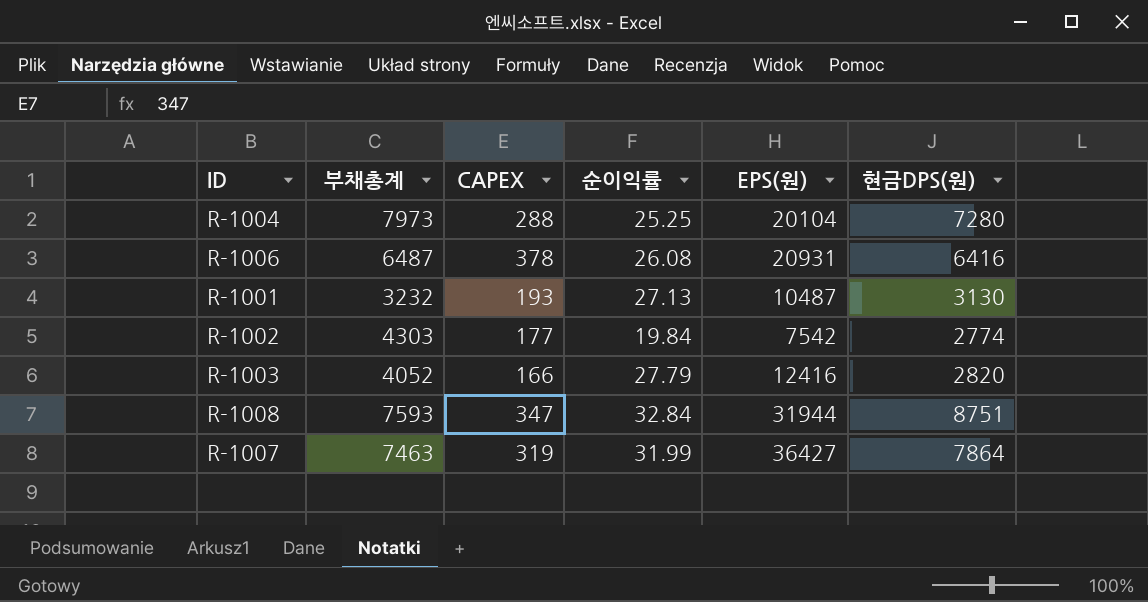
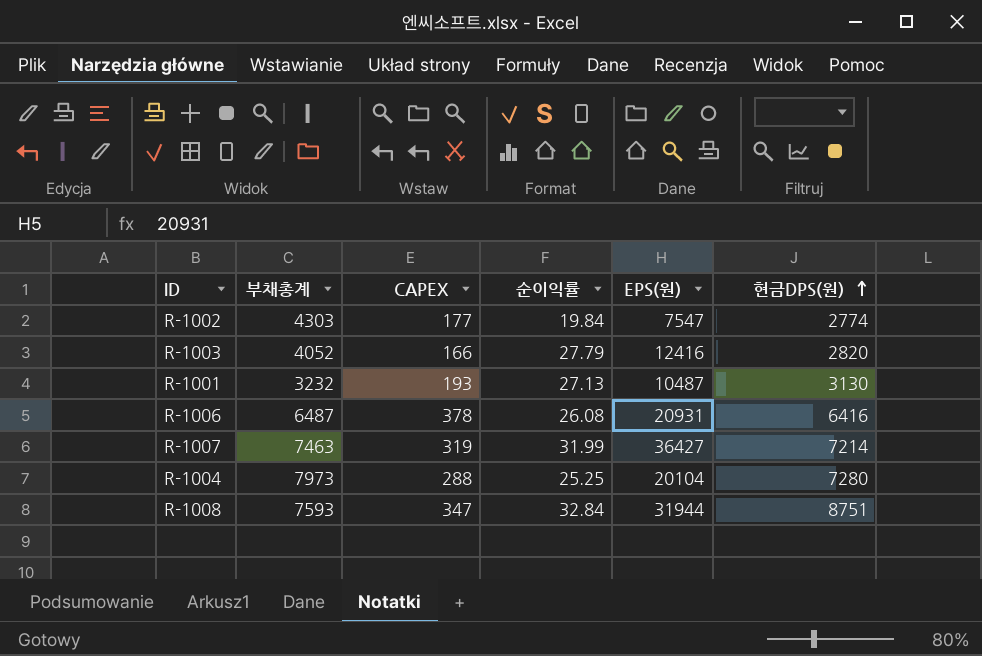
row order: none -> 현금DPS(원) ascending
R-1002 | EPS(원): 7542 -> 7547
R-1007 | 현금DPS(원): 7864 -> 7214

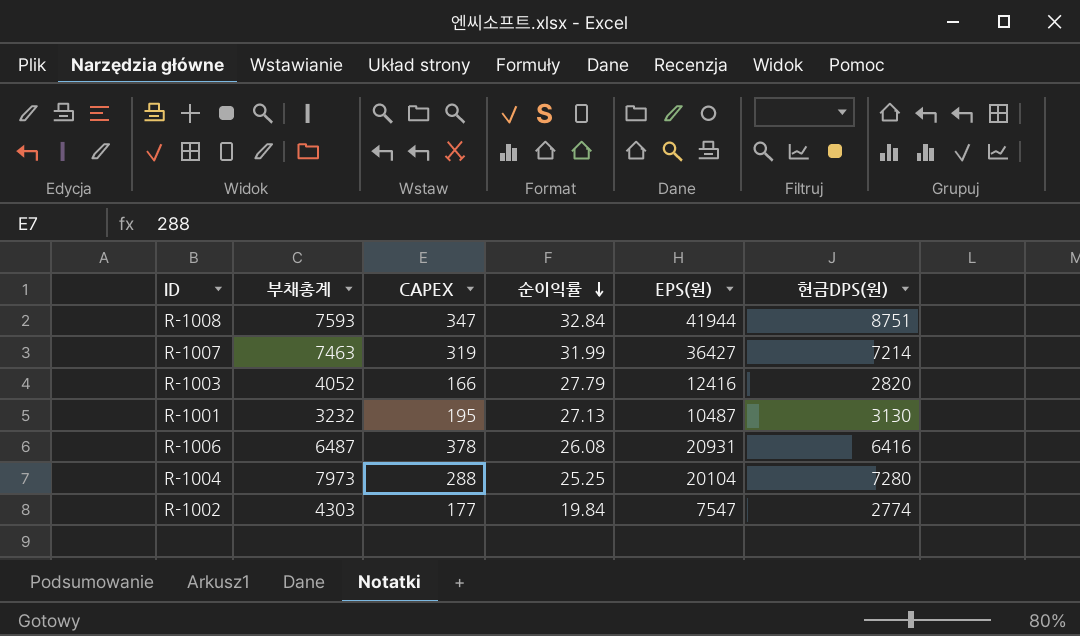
row order: 현금DPS(원) ascending -> 순이익률 descending
R-1008 | EPS(원): 31944 -> 41944
R-1001 | CAPEX: 193 -> 195

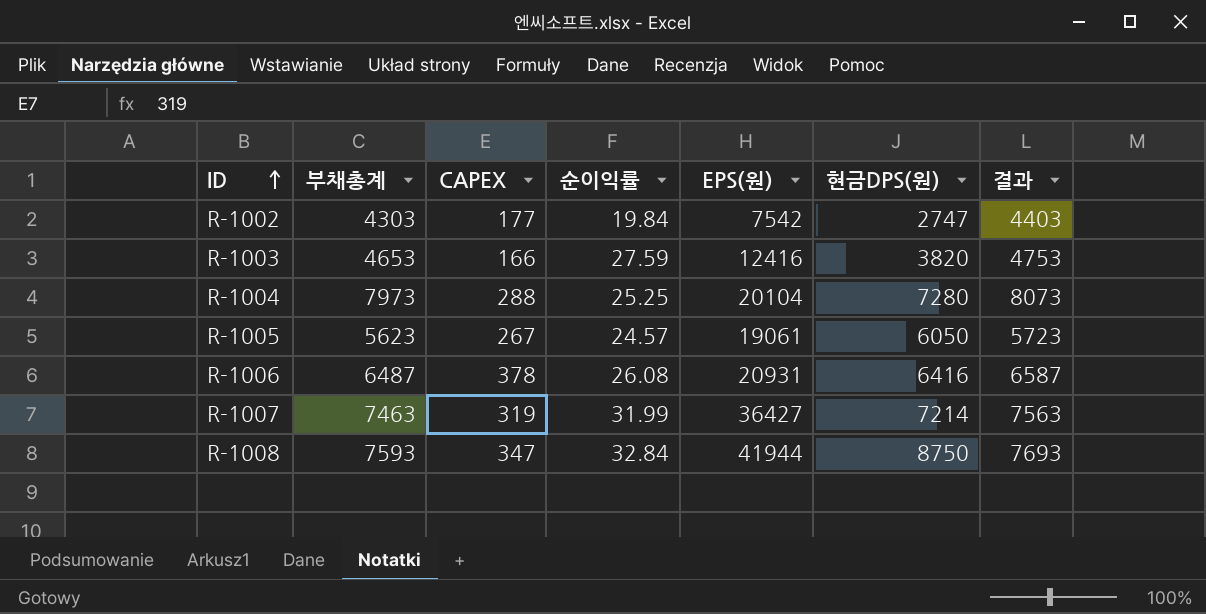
row order: 순이익률 descending -> ID ascending
column 결과 | formula: none -> [부채총계] + 100
row R-1001: 3232 | 195 | 27.13 | 10487 | 3130 -> none
R-1002 | EPS(원): 7547 -> 7542
R-1002 | 현금DPS(원): 2774 -> 2747
R-1003 | 부채총계: 4052 -> 4653
R-1003 | 순이익률: 27.79 -> 27.59
R-1003 | 현금DPS(원): 2820 -> 3820
row R-1005: none -> 5623 | 267 | 24.57 | 19061 | 6050 | 5723
R-1008 | 현금DPS(원): 8751 -> 8750

